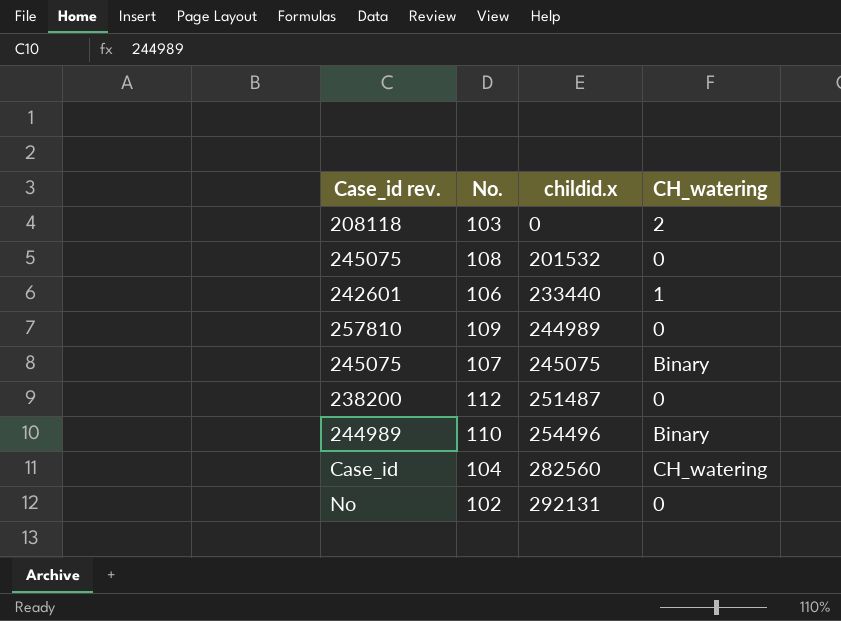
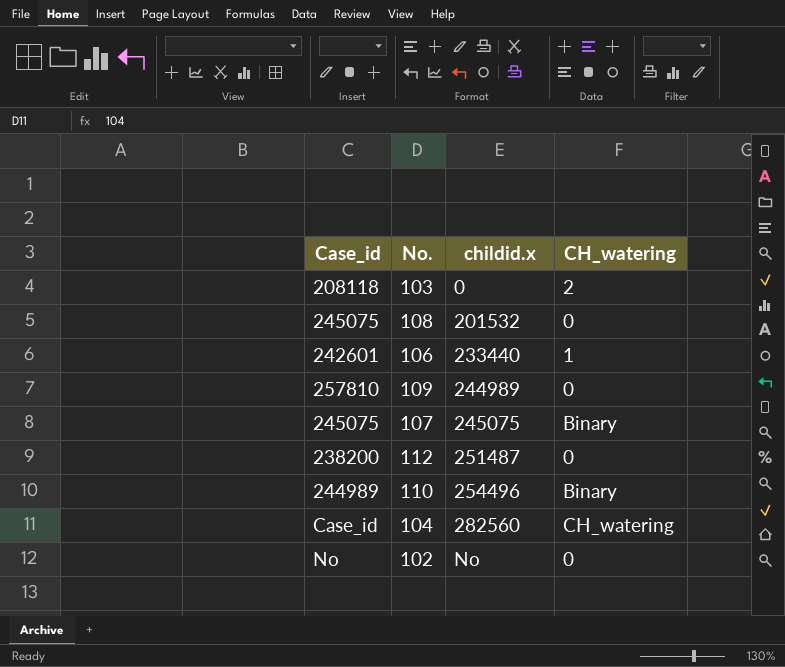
column name: Case_id rev. -> Case_id
102 | childid.x: 292131 -> No

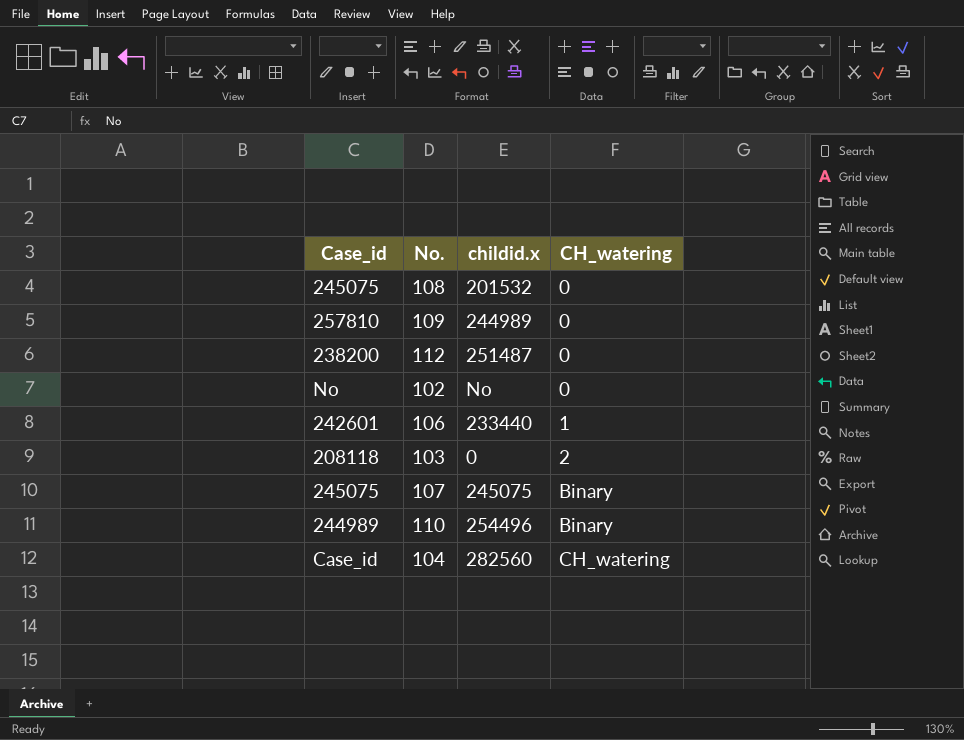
row order: childid.x ascending -> CH_watering ascending

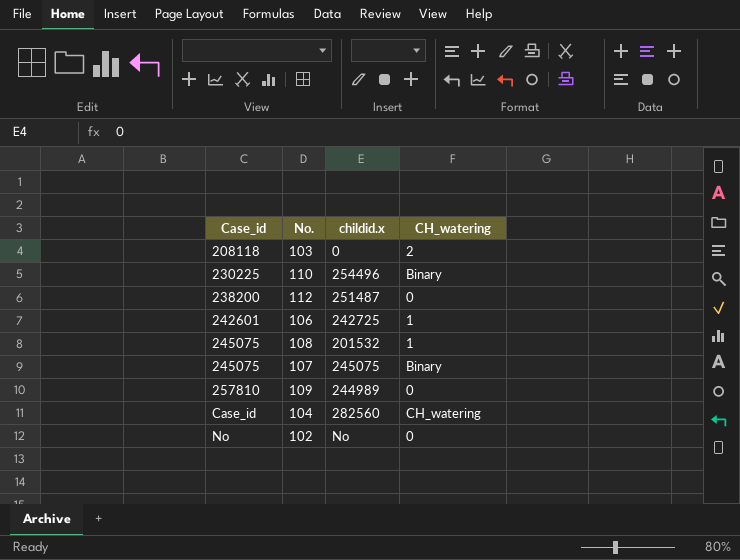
row order: CH_watering ascending -> Case_id ascending
110 | Case_id: 244989 -> 230225
106 | childid.x: 233440 -> 242725
108 | CH_watering: 0 -> 1

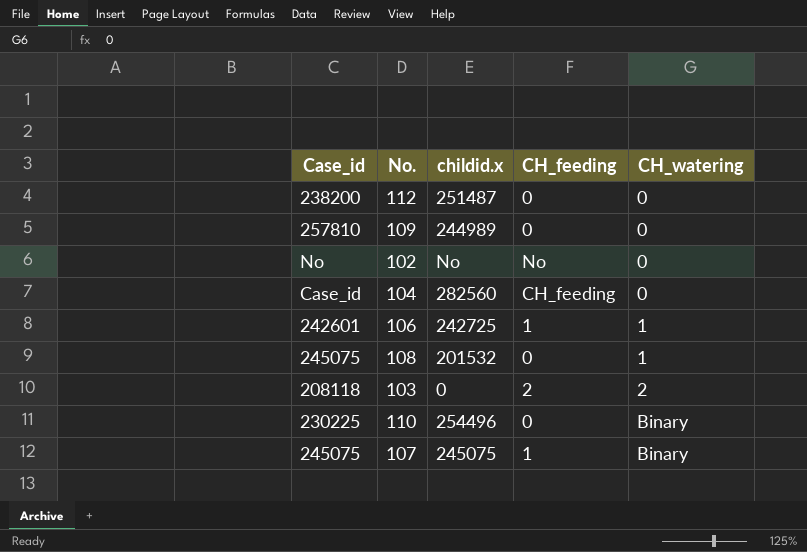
row order: Case_id ascending -> CH_watering ascending
column CH_feeding | position: none -> 4
104 | CH_watering: CH_watering -> 0

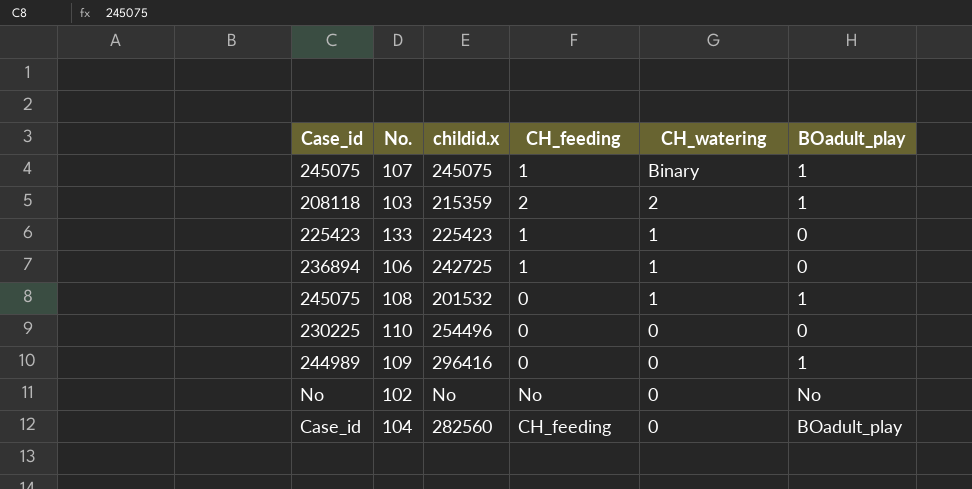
row order: CH_watering ascending -> CH_watering descending
column BOadult_play | position: none -> 6
row 112: 238200 | 251487 | 0 | 0 -> none
103 | childid.x: 0 -> 215359
row 133: none -> 225423 | 225423 | 1 | 1 | 0
106 | Case_id: 242601 -> 236894
110 | CH_watering: Binary -> 0
109 | Case_id: 257810 -> 244989
109 | childid.x: 244989 -> 296416

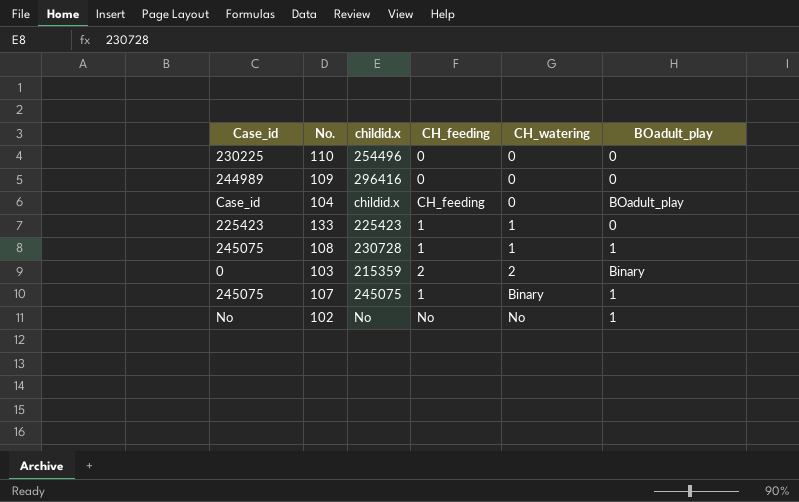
row order: CH_watering descending -> CH_watering ascending
row 106: 236894 | 242725 | 1 | 1 | 0 -> none
109 | BOadult_play: 1 -> 0
104 | childid.x: 282560 -> childid.x
108 | childid.x: 201532 -> 230728
108 | CH_feeding: 0 -> 1
103 | Case_id: 208118 -> 0
103 | BOadult_play: 1 -> Binary
102 | CH_watering: 0 -> No
102 | BOadult_play: No -> 1

